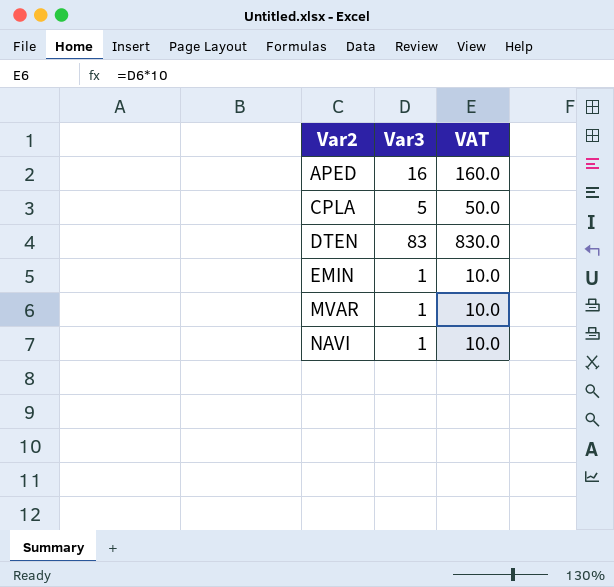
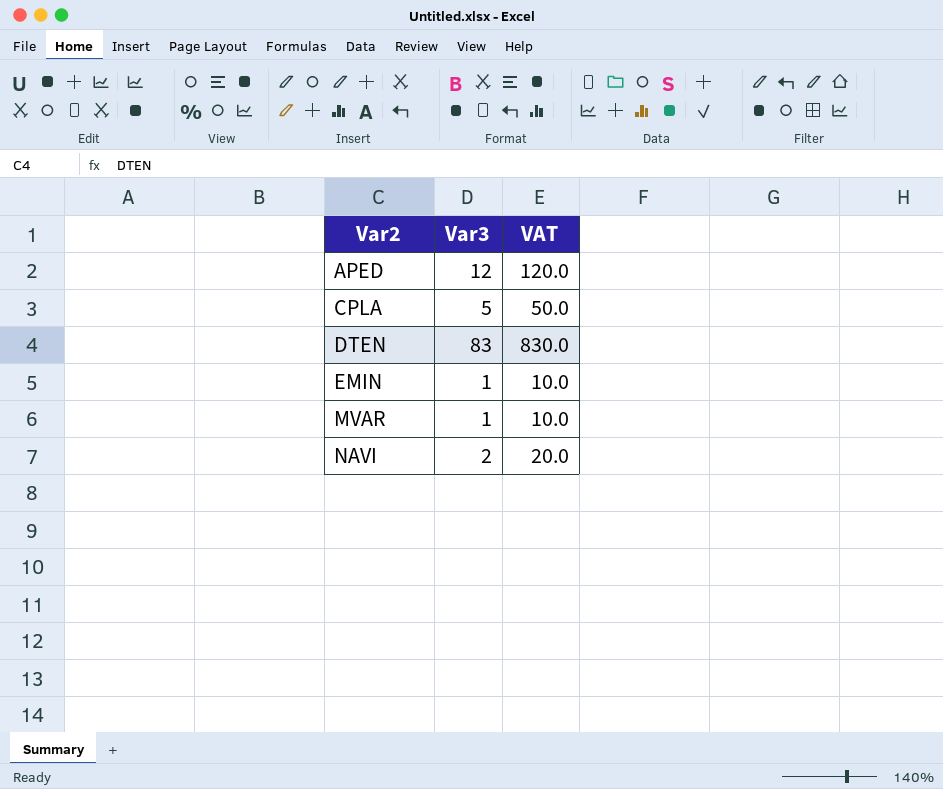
APED | Var3: 16 -> 12
APED | VAT: 160.0 -> 120.0
NAVI | Var3: 1 -> 2
NAVI | VAT: 10.0 -> 20.0

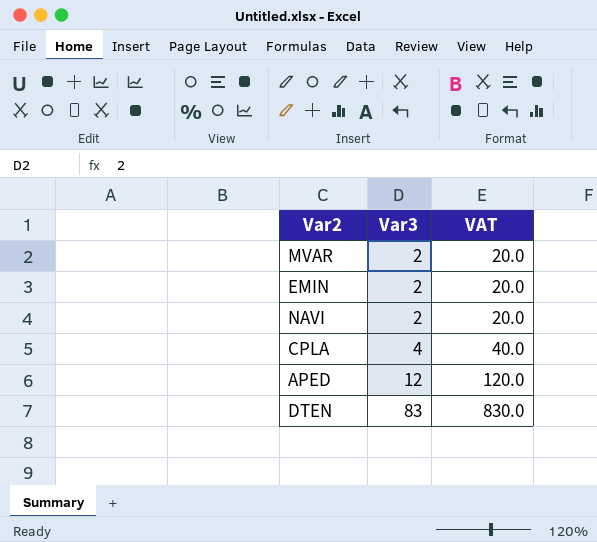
row order: Var2 ascending -> Var3 ascending
MVAR | Var3: 1 -> 2
MVAR | VAT: 10.0 -> 20.0
EMIN | Var3: 1 -> 2
EMIN | VAT: 10.0 -> 20.0
CPLA | Var3: 5 -> 4
CPLA | VAT: 50.0 -> 40.0

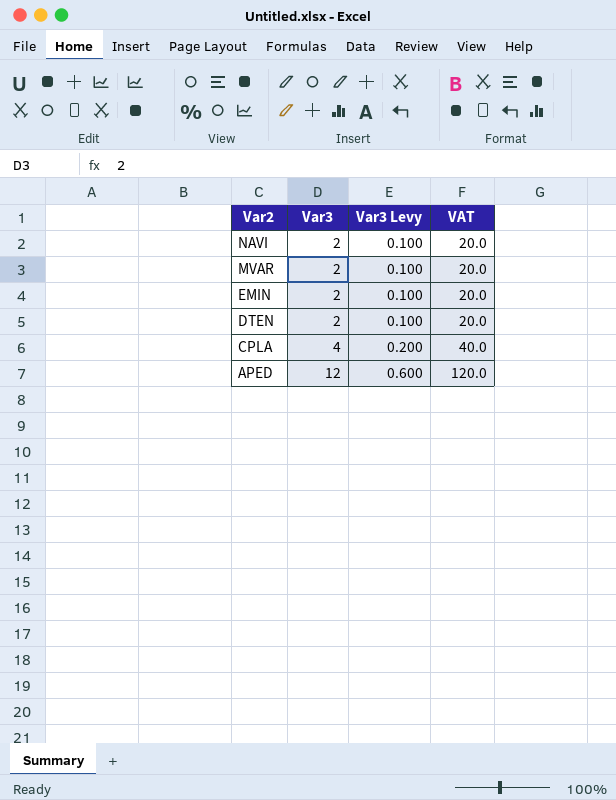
row order: Var3 ascending -> Var2 descending
column Var3 Levy | formula: none -> [Var3] * 0.05
DTEN | Var3: 83 -> 2
DTEN | VAT: 830.0 -> 20.0

